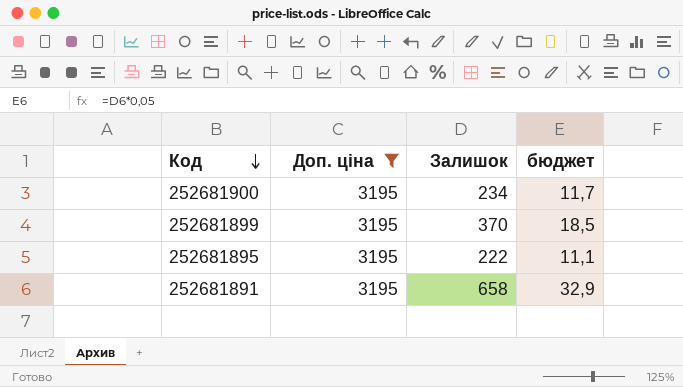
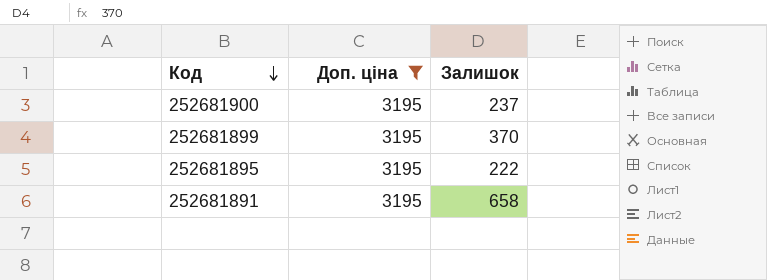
column бюджет | formula: [Залишок] * 0,05 -> none
252681900 | Залишок: 234 -> 237

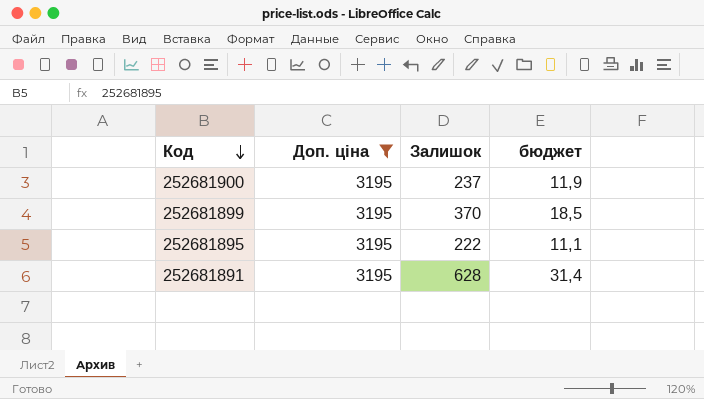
column бюджет | formula: none -> [Залишок] * 0,05
252681891 | Залишок: 658 -> 628

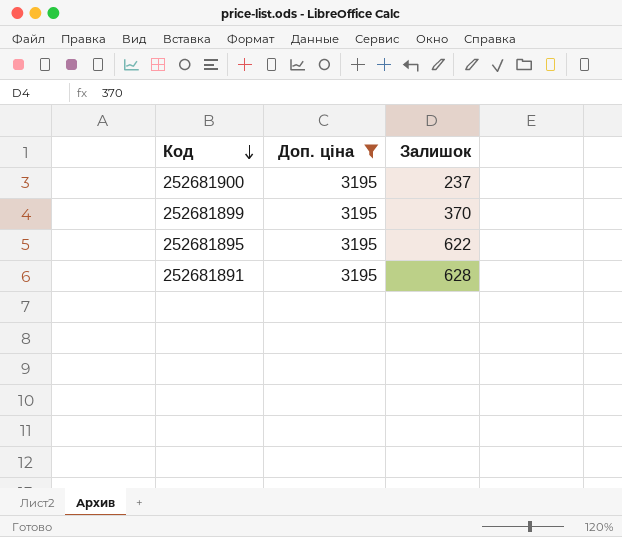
column бюджет | formula: [Залишок] * 0,05 -> none
252681895 | Залишок: 222 -> 622

